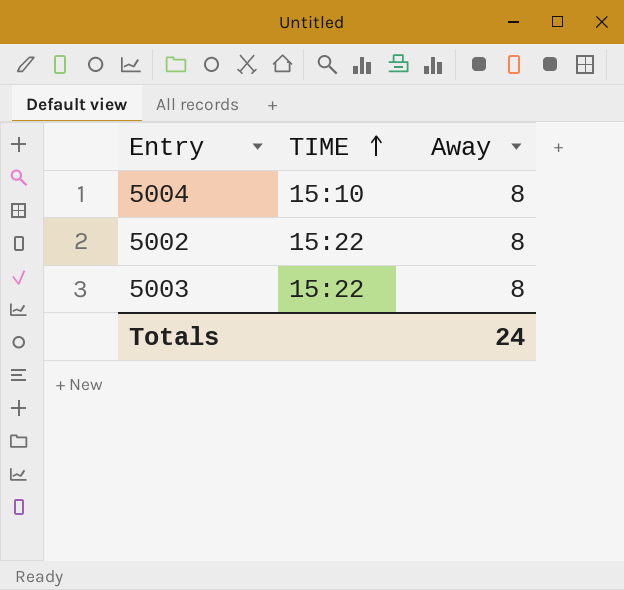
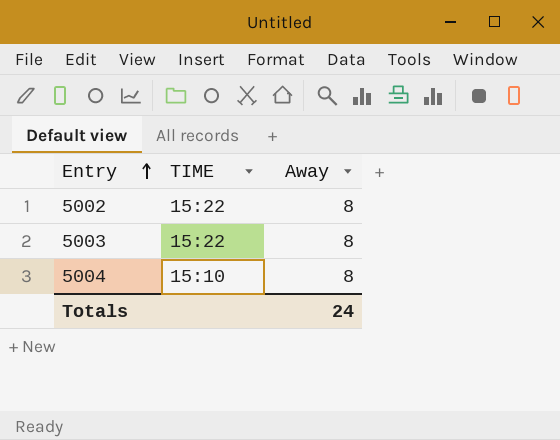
row order: TIME ascending -> Entry ascending

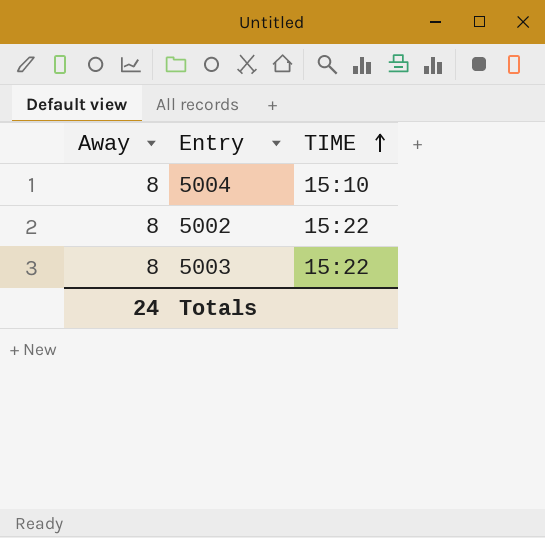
row order: Entry ascending -> TIME ascending
column Away | position: 3 -> 1

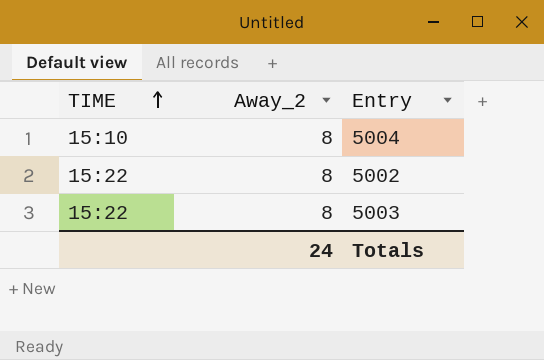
column TIME | position: 3 -> 1
column name: Away -> Away_2

